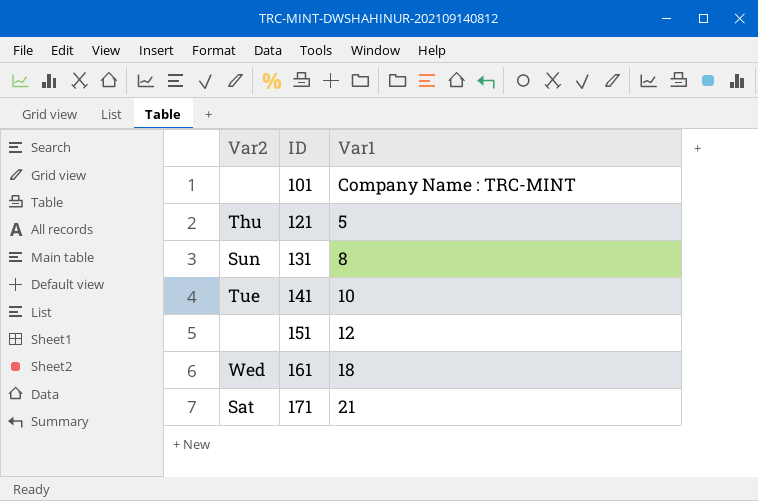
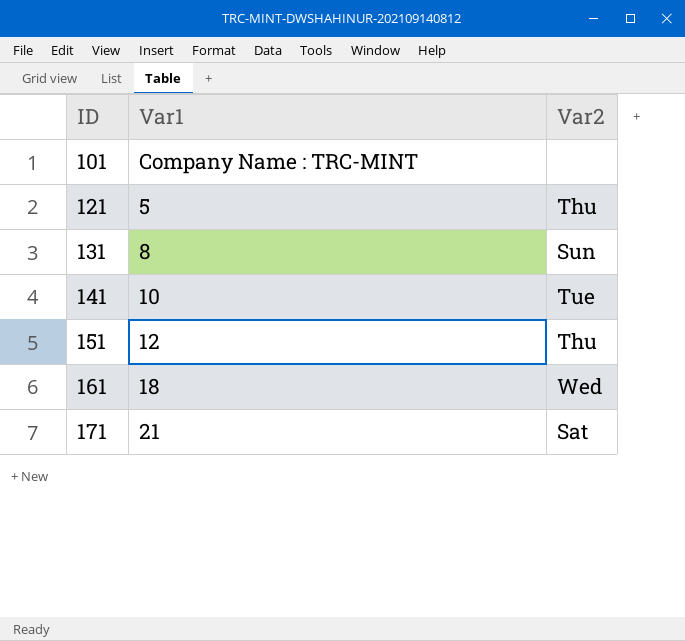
column Var2 | position: 1 -> 3
151 | Var2: none -> Thu

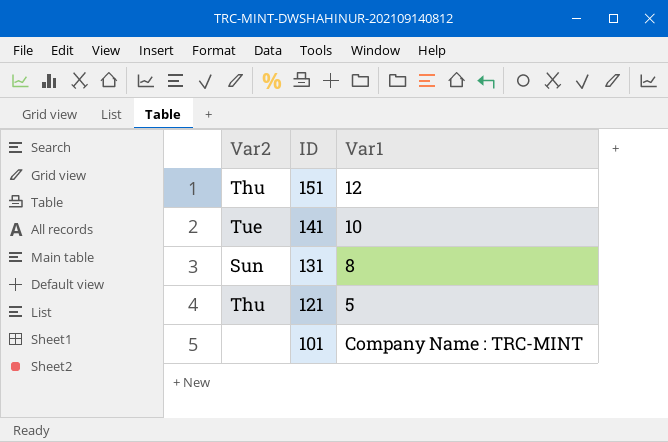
row order: ID ascending -> ID descending
column Var2 | position: 3 -> 1
row 161: 18 | Wed -> none
row 171: 21 | Sat -> none

